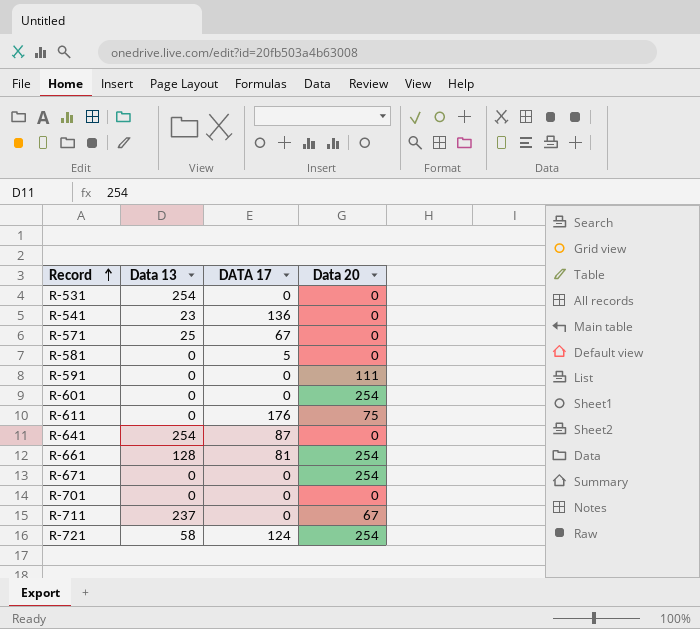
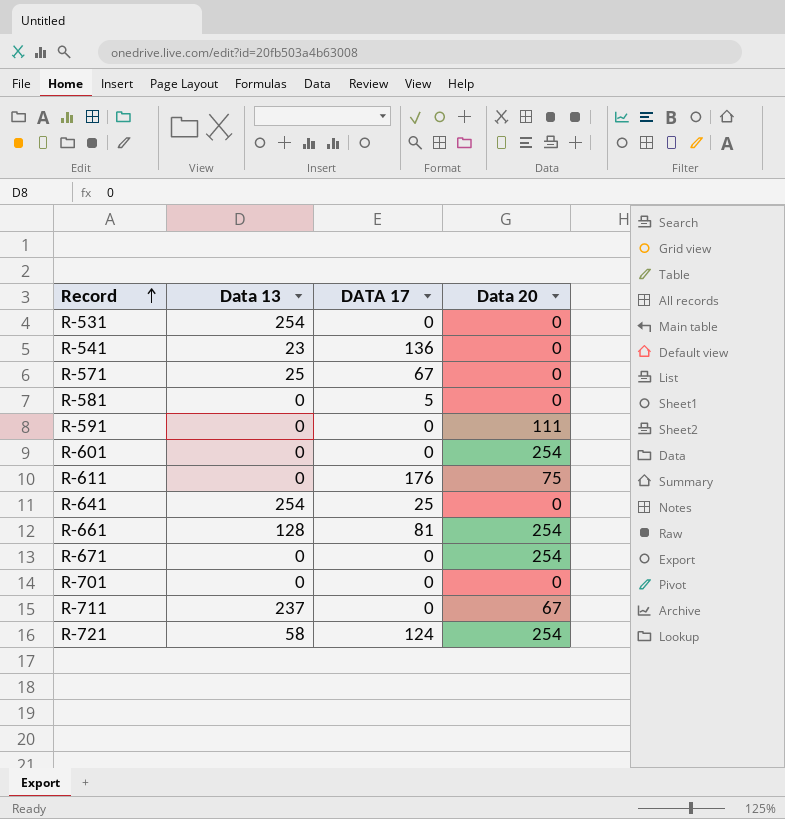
R-641 | DATA 17: 87 -> 25

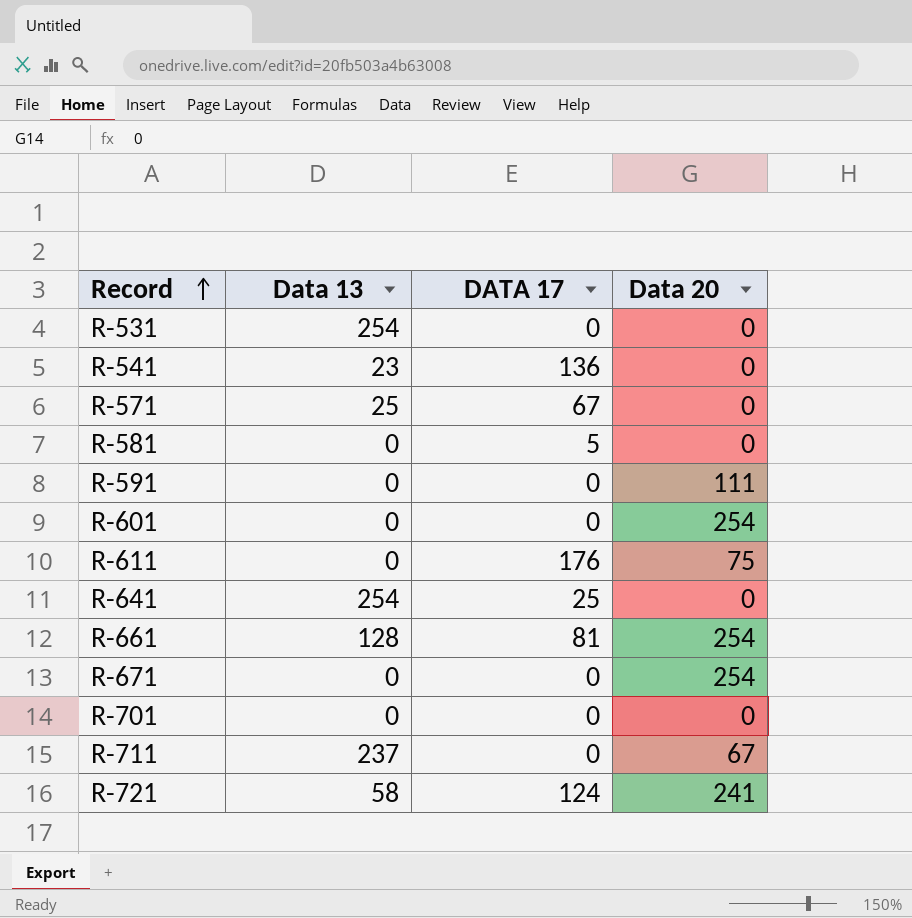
R-721 | Data 20: 254 -> 241

